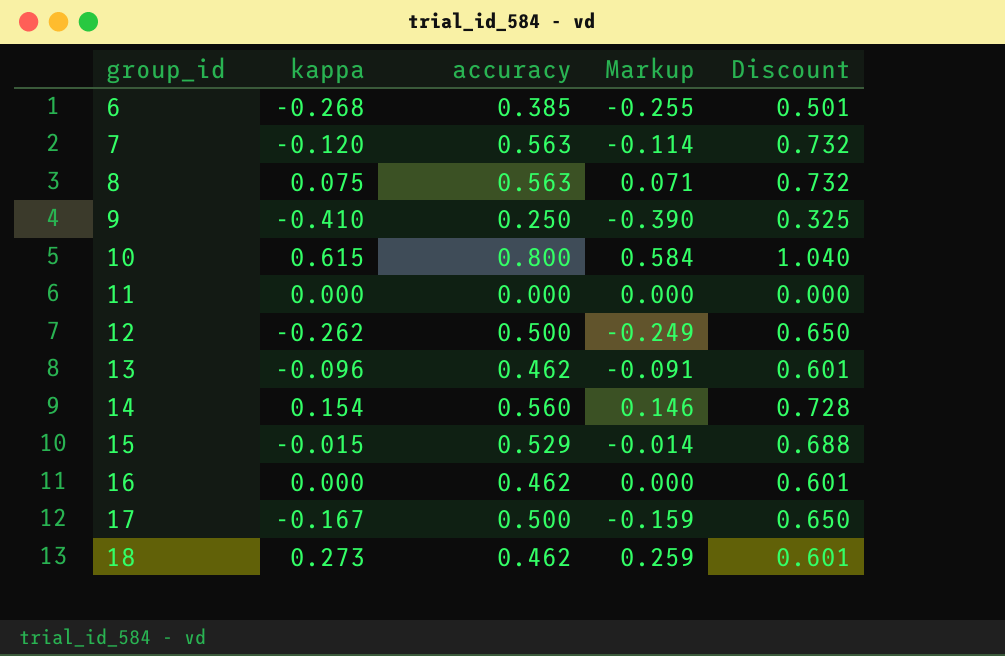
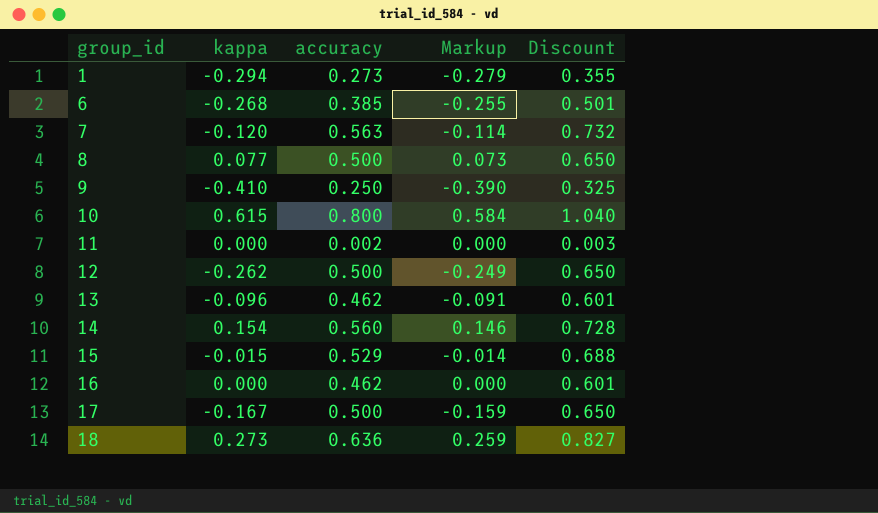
row 1: none -> -0.294 | 0.273 | -0.279 | 0.355
8 | kappa: 0.075 -> 0.077
8 | accuracy: 0.563 -> 0.500
8 | Markup: 0.071 -> 0.073
8 | Discount: 0.732 -> 0.650
11 | accuracy: 0.000 -> 0.002
11 | Discount: 0.000 -> 0.003
18 | accuracy: 0.462 -> 0.636
18 | Discount: 0.601 -> 0.827

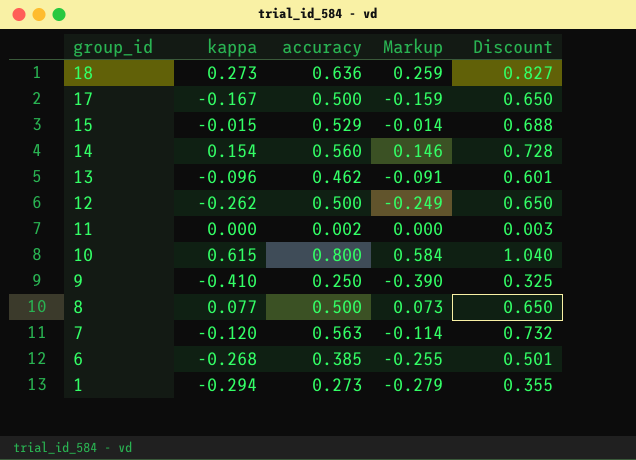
row order: group_id ascending -> group_id descending
row 16: 0.000 | 0.462 | 0.000 | 0.601 -> none

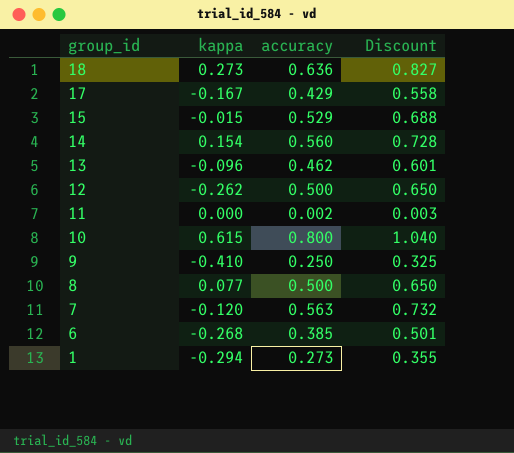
column Markup | formula: [kappa] * 0.95 -> none
17 | accuracy: 0.500 -> 0.429
17 | Discount: 0.650 -> 0.558

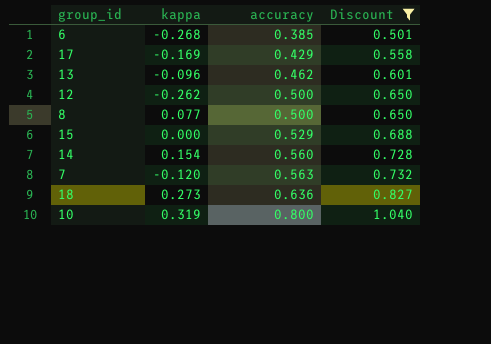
filter: none -> Discount >= 0.501
row order: group_id descending -> accuracy ascending
17 | kappa: -0.167 -> -0.169
15 | kappa: -0.015 -> 0.000
10 | kappa: 0.615 -> 0.319

